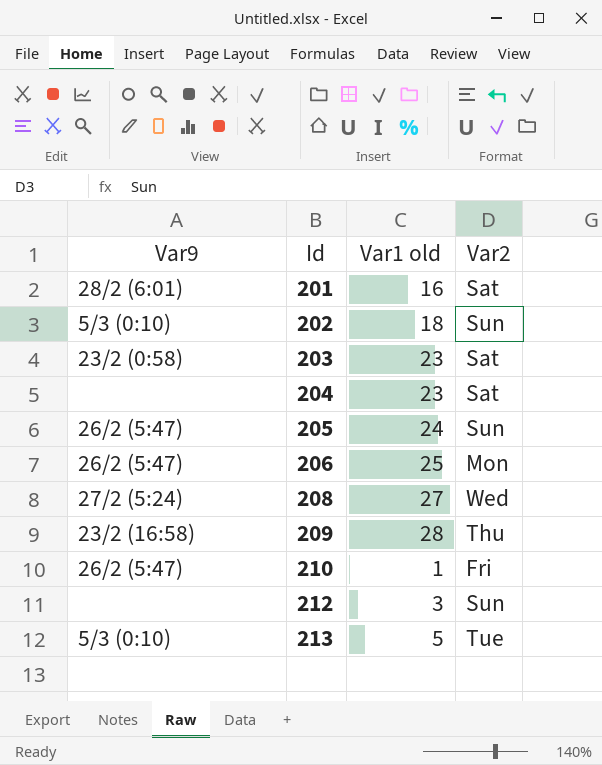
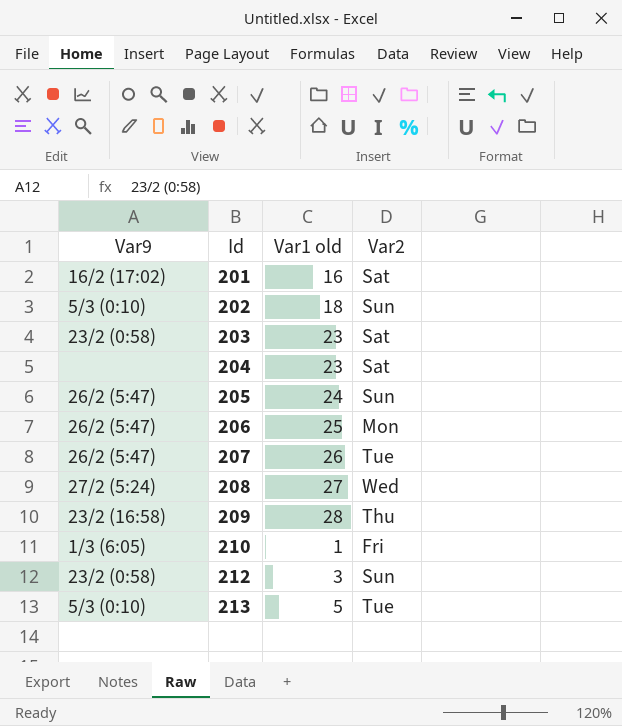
201 | Var9: 28/2 (6:01) -> 16/2 (17:02)
row 207: none -> 26/2 (5:47) | 26 | Tue
210 | Var9: 26/2 (5:47) -> 1/3 (6:05)
212 | Var9: none -> 23/2 (0:58)

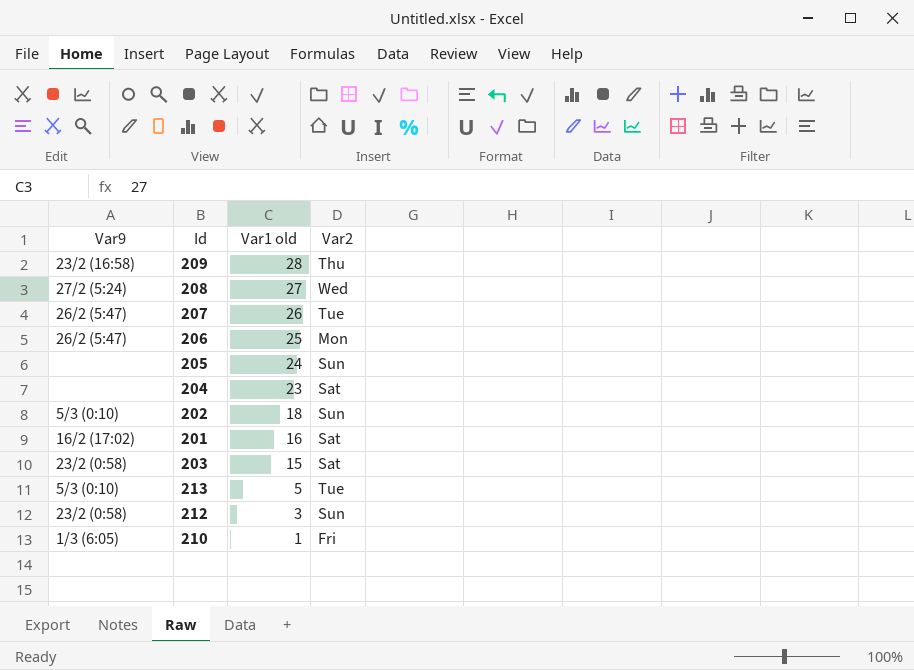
row order: Id ascending -> Var1 old descending
205 | Var9: 26/2 (5:47) -> none
203 | Var1 old: 23 -> 15

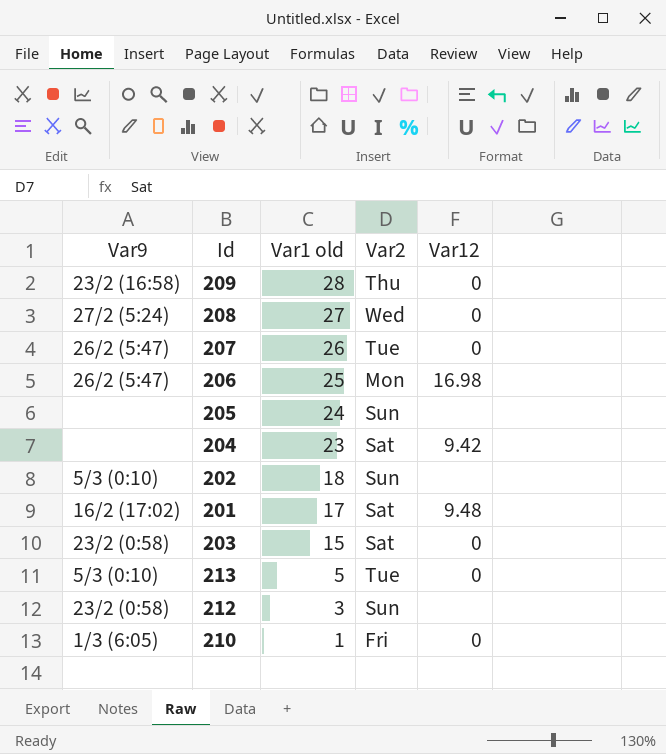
column Var12 | position: none -> 5
201 | Var1 old: 16 -> 17

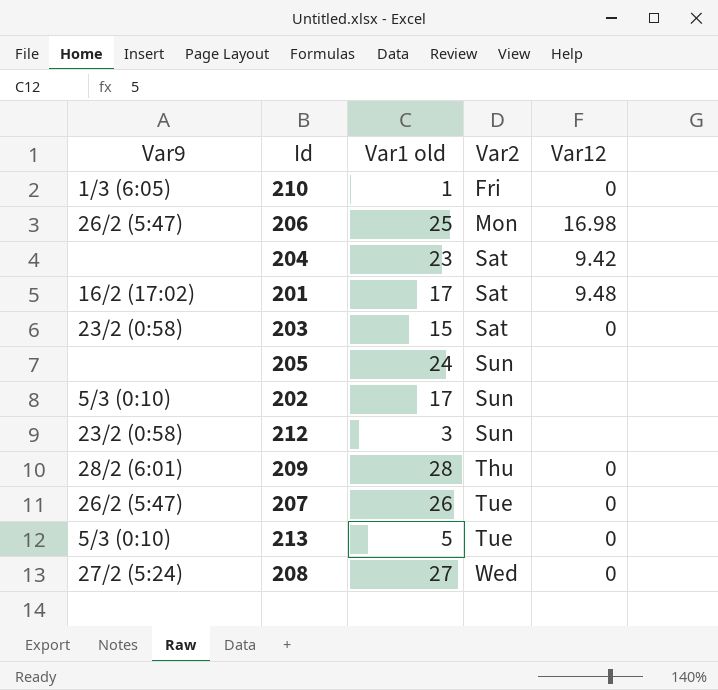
row order: Var1 old descending -> Var2 ascending
202 | Var1 old: 18 -> 17
209 | Var9: 23/2 (16:58) -> 28/2 (6:01)

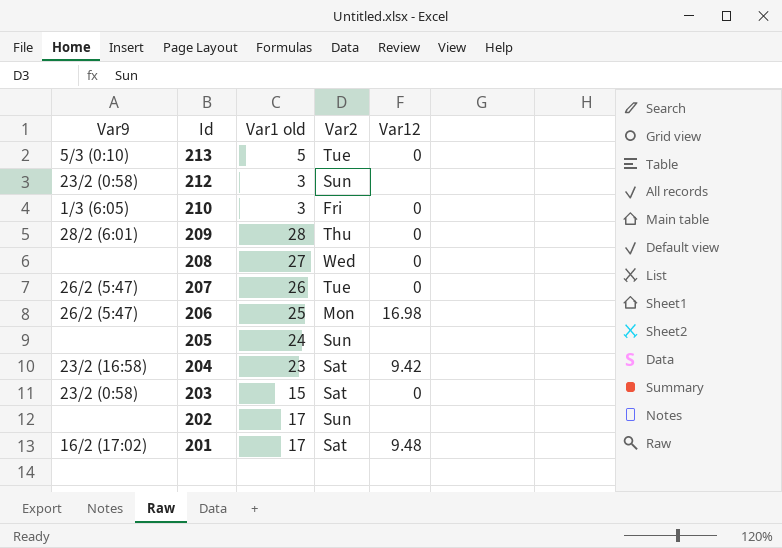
row order: Var2 ascending -> Id descending
210 | Var1 old: 1 -> 3
208 | Var9: 27/2 (5:24) -> none
204 | Var9: none -> 23/2 (16:58)
202 | Var9: 5/3 (0:10) -> none

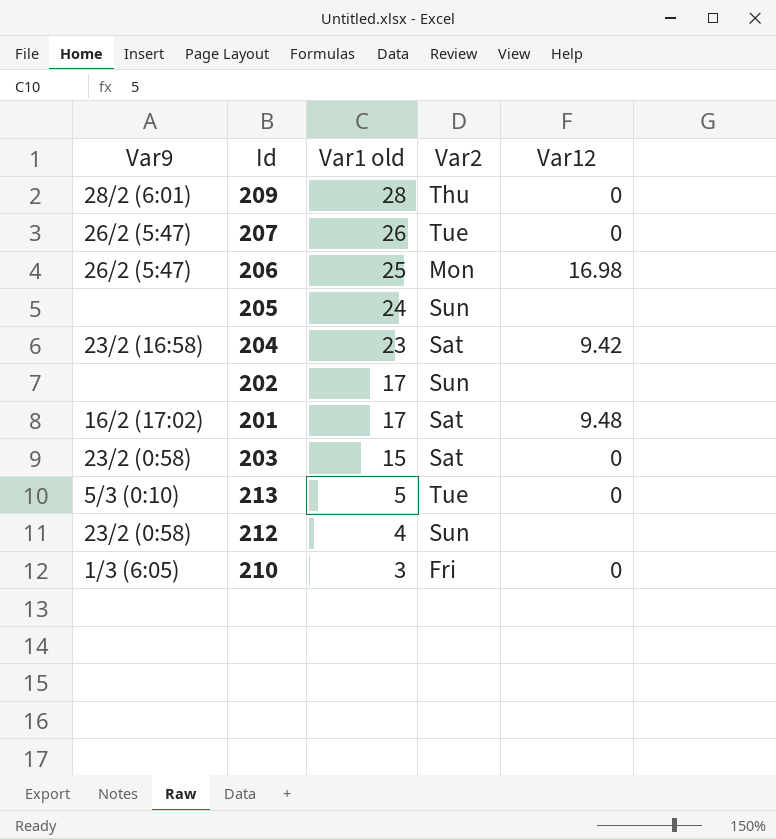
row order: Id descending -> Var1 old descending
row 208: none | 27 | Wed | 0 -> none
212 | Var1 old: 3 -> 4

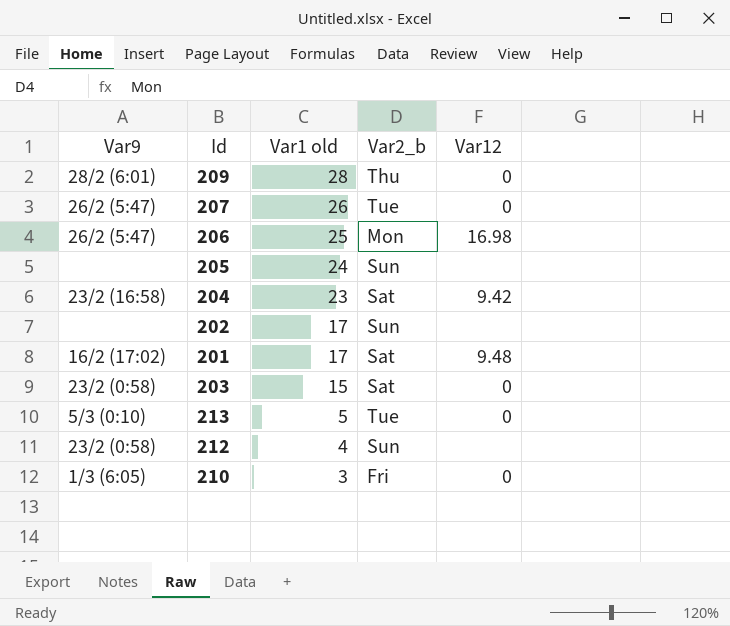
column name: Var2 -> Var2_b

